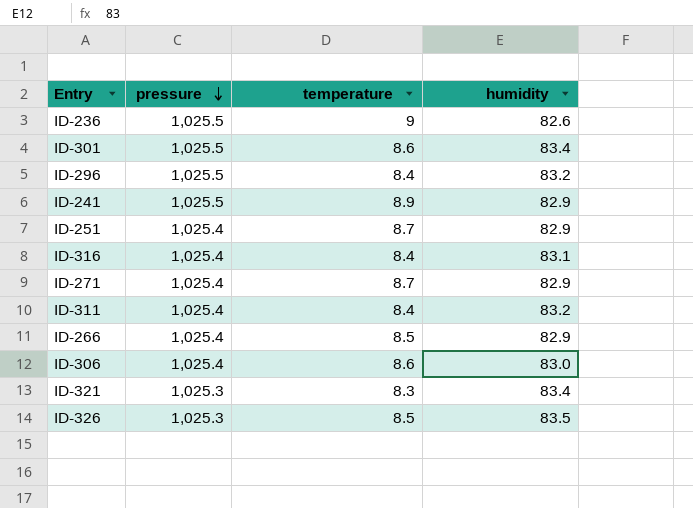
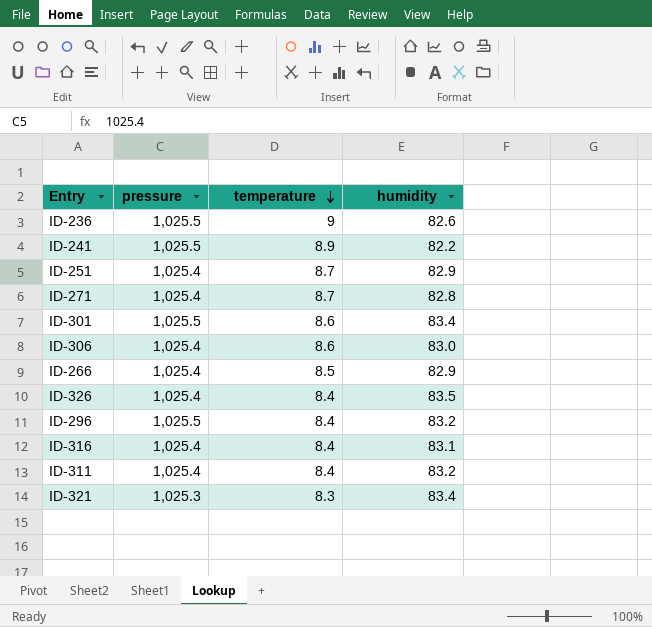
row order: pressure descending -> temperature descending
ID-241 | humidity: 82.9 -> 82.2
ID-271 | humidity: 82.9 -> 82.8
ID-326 | pressure: 1,025.3 -> 1,025.4
ID-326 | temperature: 8.5 -> 8.4

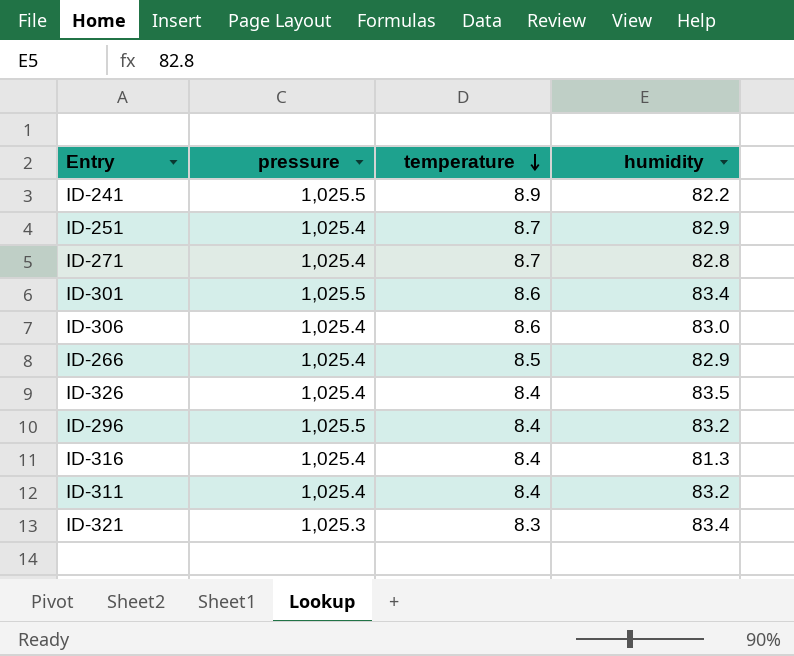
row ID-236: 1,025.5 | 9 | 82.6 -> none
ID-316 | humidity: 83.1 -> 81.3

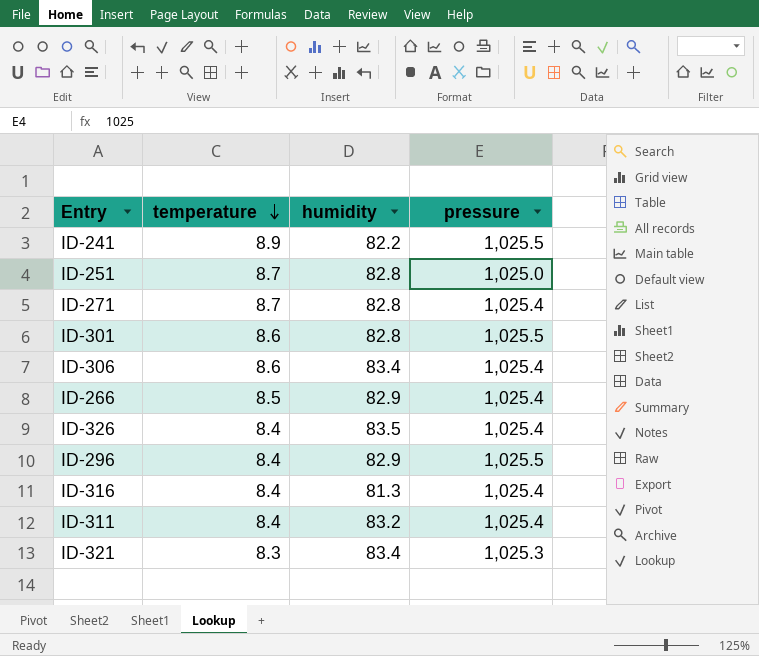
column pressure | position: 2 -> 4
ID-251 | humidity: 82.9 -> 82.8
ID-251 | pressure: 1,025.4 -> 1,025.0
ID-301 | humidity: 83.4 -> 82.8
ID-306 | humidity: 83.0 -> 83.4
ID-296 | humidity: 83.2 -> 82.9

